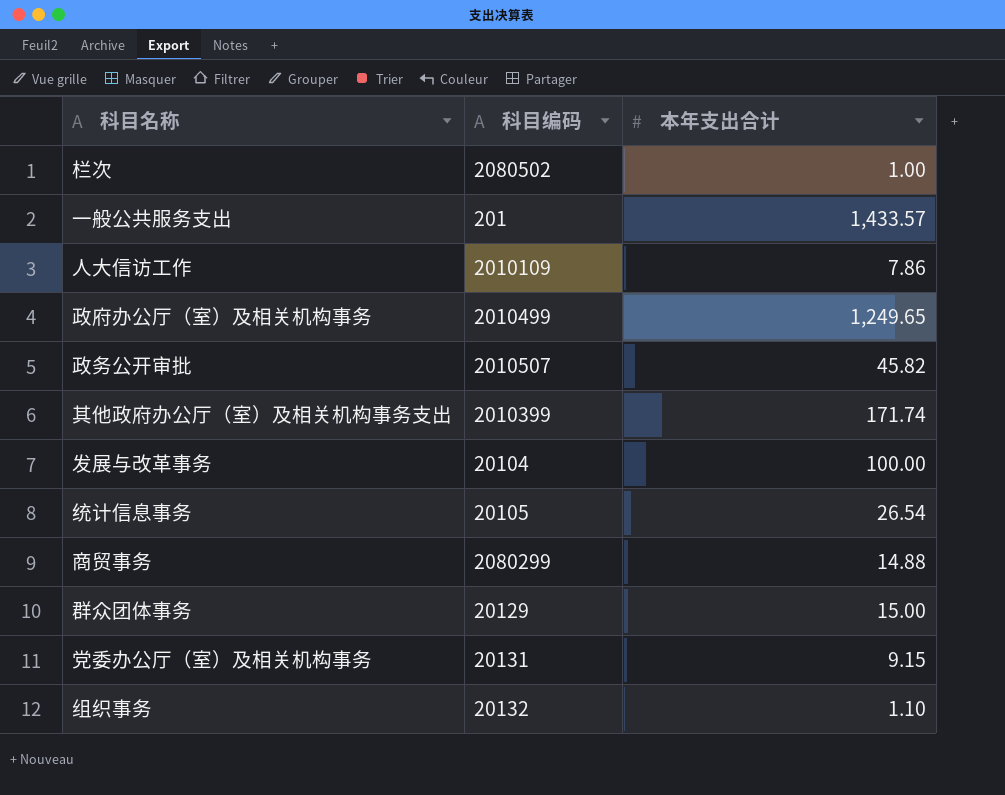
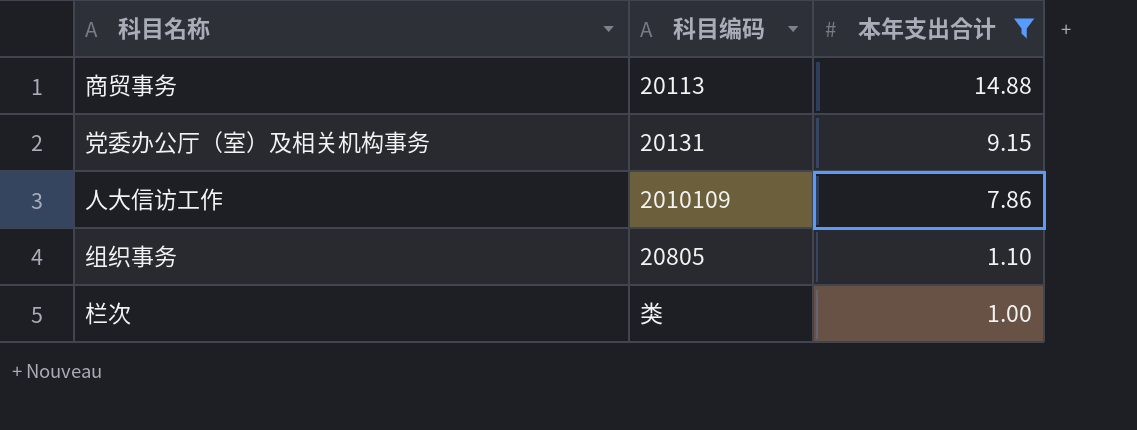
filter: none -> 本年支出合计 <= 14.88
row order: none -> 本年支出合计 descending
商贸事务 | 科目编码: 2080299 -> 20113
组织事务 | 科目编码: 20132 -> 20805
栏次 | 科目编码: 2080502 -> 类

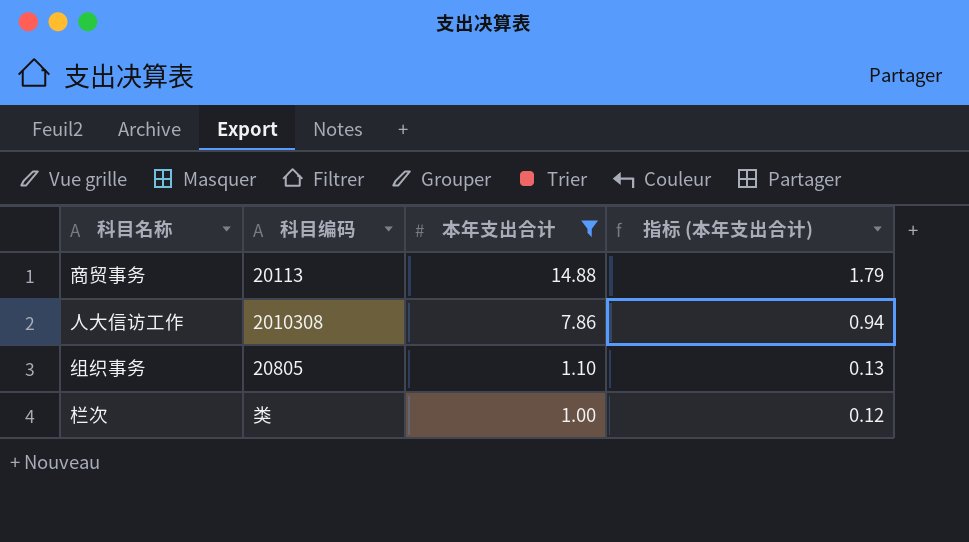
column 指标 (本年支出合计) | formula: none -> [本年支出合计] * 0.12
row 党委办公厅（室）及相关机构事务: 20131 | 9.15 -> none
人大信访工作 | 科目编码: 2010109 -> 2010308

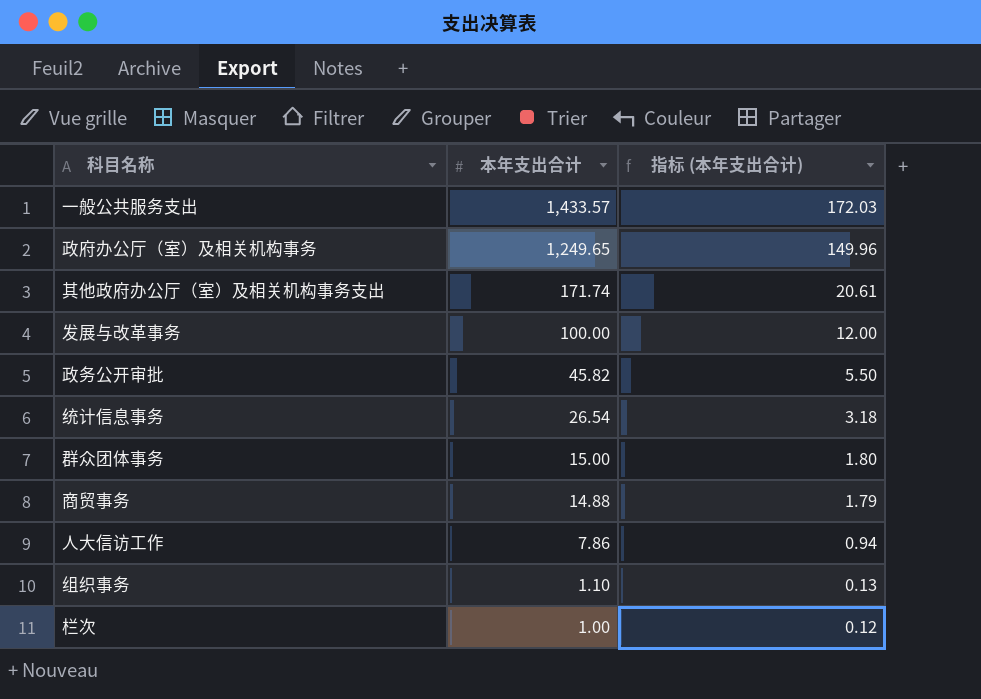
filter: 本年支出合计 <= 14.88 -> none
column 科目编码 | position: 2 -> none

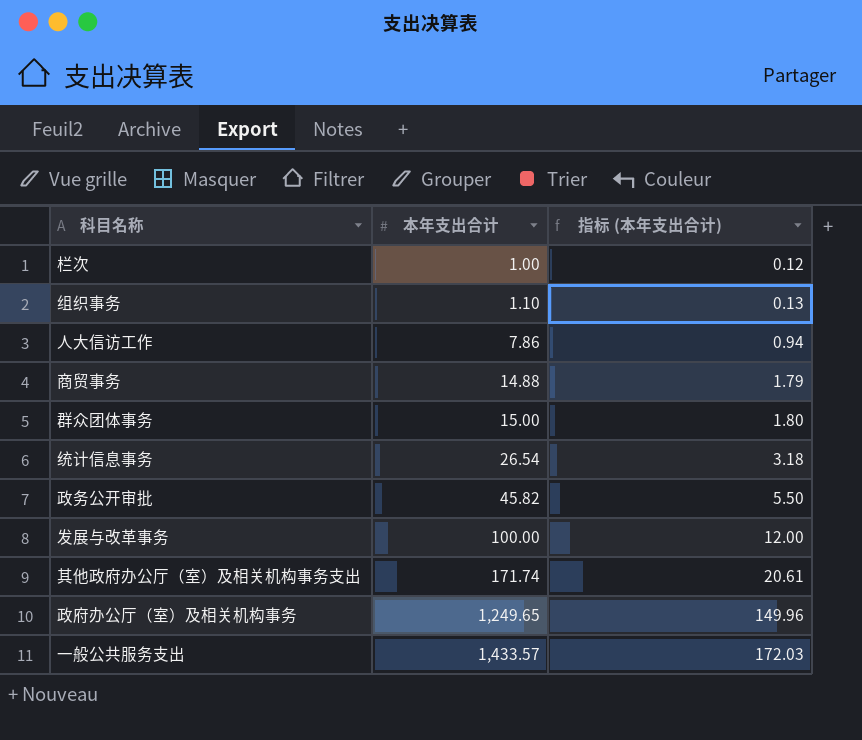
row order: 本年支出合计 descending -> 本年支出合计 ascending

